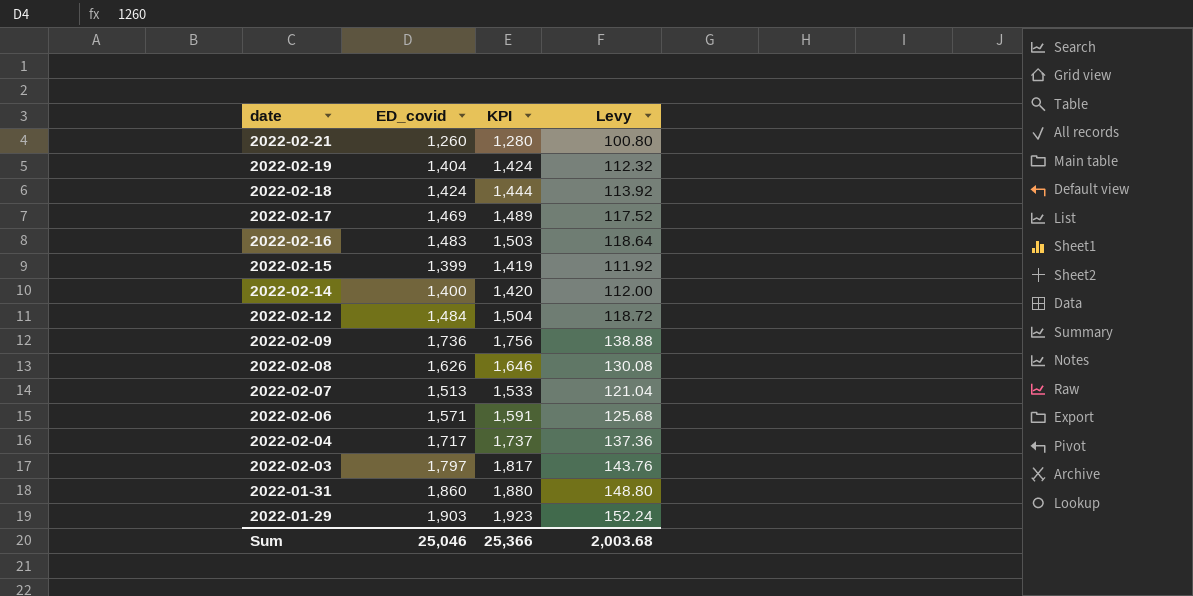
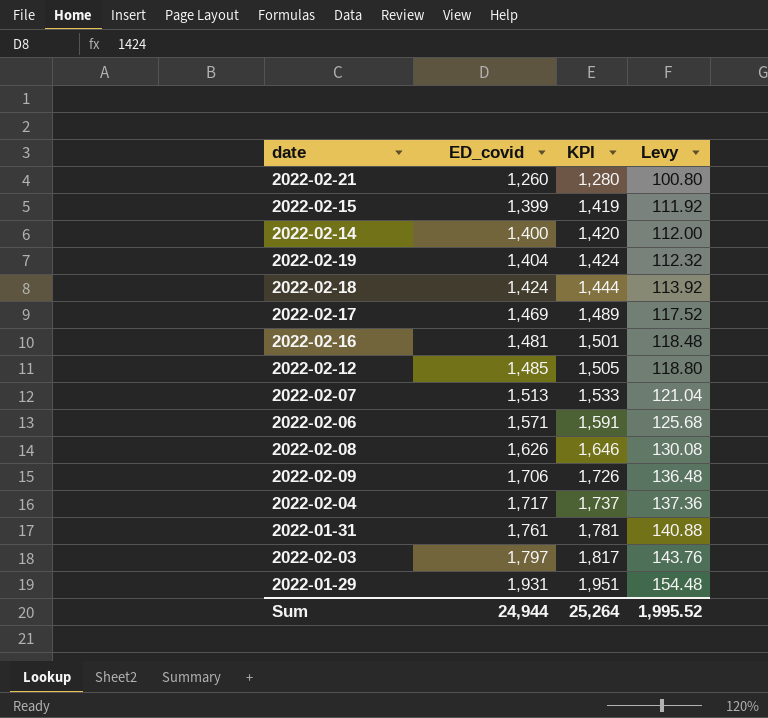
row order: date descending -> ED_covid ascending
2022-02-16 | ED_covid: 1,483 -> 1,481
2022-02-16 | KPI: 1,503 -> 1,501
2022-02-16 | Levy: 118.64 -> 118.48
2022-02-12 | ED_covid: 1,484 -> 1,485
2022-02-12 | KPI: 1,504 -> 1,505
2022-02-12 | Levy: 118.72 -> 118.80
2022-02-09 | ED_covid: 1,736 -> 1,706
2022-02-09 | KPI: 1,756 -> 1,726
2022-02-09 | Levy: 138.88 -> 136.48
2022-01-31 | ED_covid: 1,860 -> 1,761
2022-01-31 | KPI: 1,880 -> 1,781
2022-01-31 | Levy: 148.80 -> 140.88
2022-01-29 | ED_covid: 1,903 -> 1,931
2022-01-29 | KPI: 1,923 -> 1,951
2022-01-29 | Levy: 152.24 -> 154.48
Sum | ED_covid: 25,046 -> 24,944
Sum | KPI: 25,366 -> 25,264
Sum | Levy: 2,003.68 -> 1,995.52

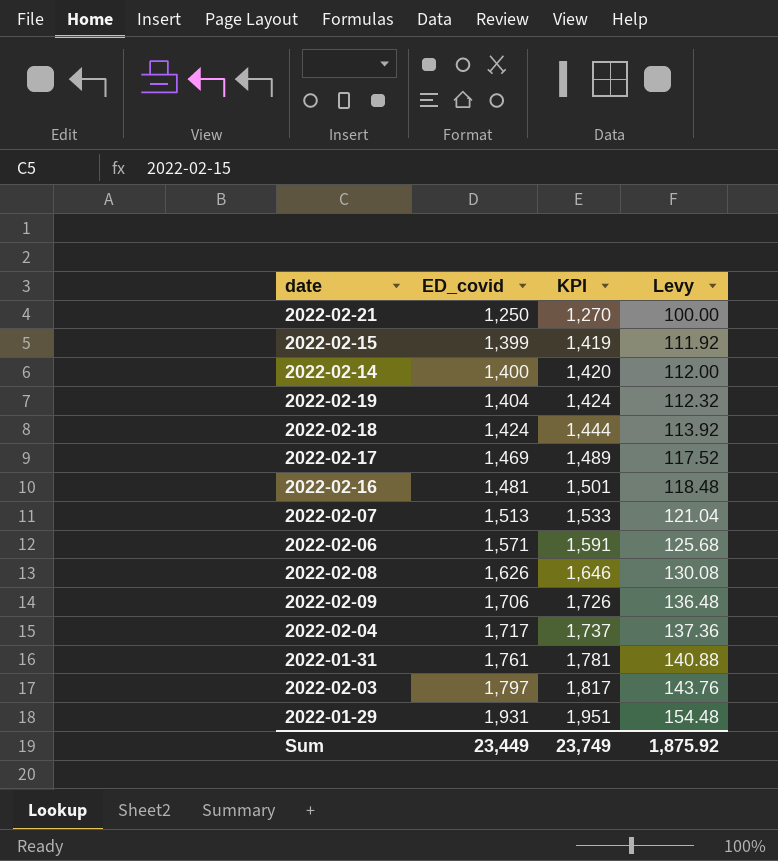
row 2022-02-12: 1,485 | 1,505 | 118.80 -> none
2022-02-21 | ED_covid: 1,260 -> 1,250
2022-02-21 | KPI: 1,280 -> 1,270
2022-02-21 | Levy: 100.80 -> 100.00
Sum | ED_covid: 24,944 -> 23,449
Sum | KPI: 25,264 -> 23,749
Sum | Levy: 1,995.52 -> 1,875.92

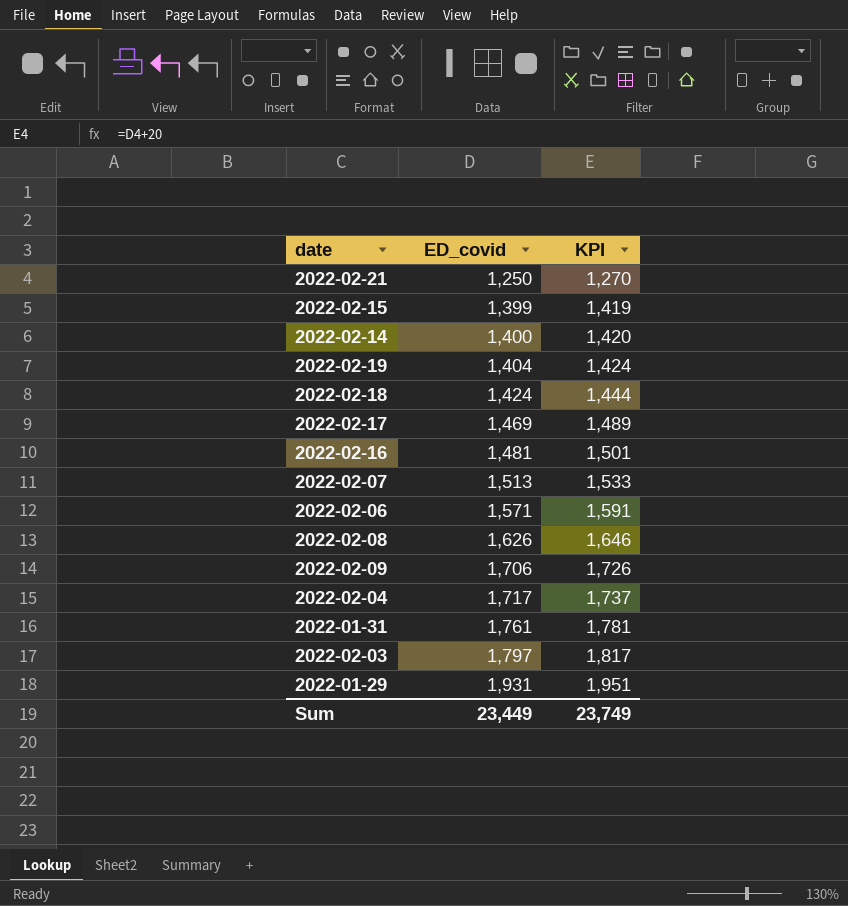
column Levy | formula: [ED_covid] * 0.08 -> none

